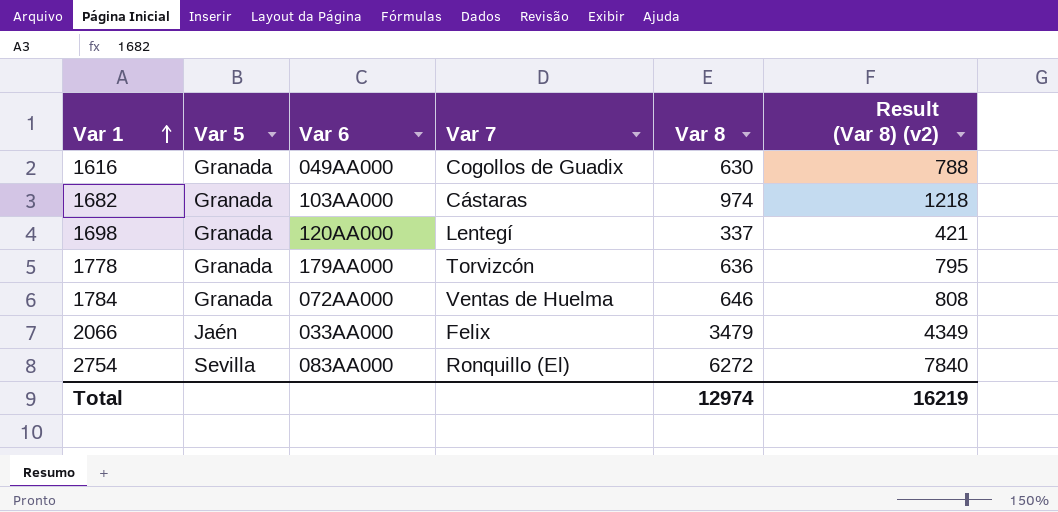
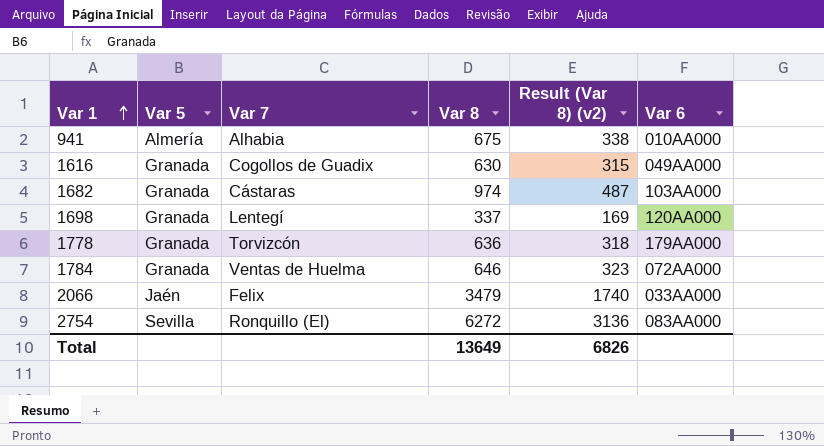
column Result (Var 8) (v2) | formula: [Var 8] * 1.25 -> [Var 8] * 0.5
column Var 6 | position: 3 -> 6
row 941: none -> Almería | Alhabia | 675 | 338 | 010AA000
Total | Var 8: 12974 -> 13649
Total | Result (Var 8) (v2): 16219 -> 6826

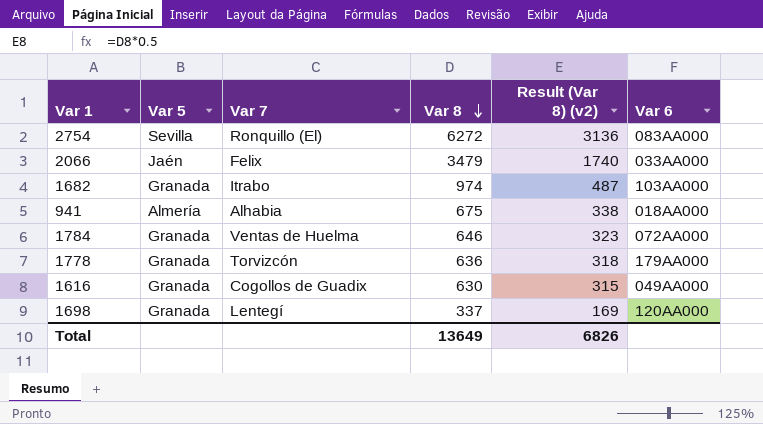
row order: Var 1 ascending -> Var 8 descending
1682 | Var 7: Cástaras -> Itrabo
941 | Var 6: 010AA000 -> 018AA000

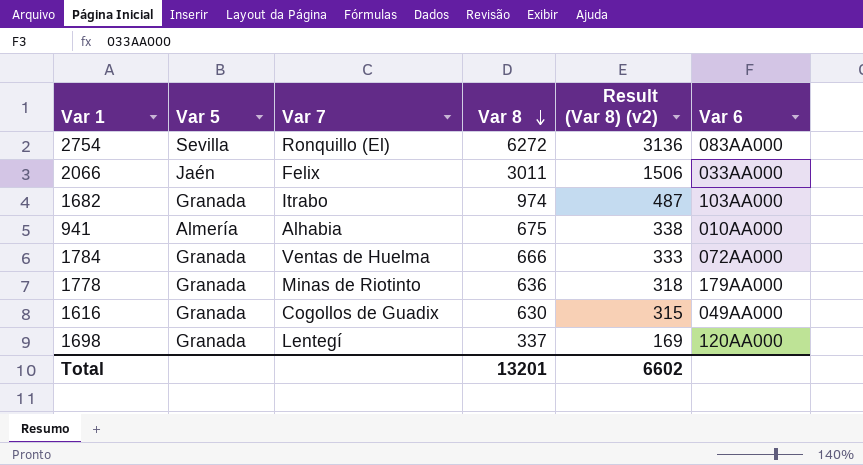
2066 | Var 8: 3479 -> 3011
2066 | Result (Var 8) (v2): 1740 -> 1506
941 | Var 6: 018AA000 -> 010AA000
1784 | Var 8: 646 -> 666
1784 | Result (Var 8) (v2): 323 -> 333
1778 | Var 7: Torvizcón -> Minas de Riotinto
Total | Var 8: 13649 -> 13201
Total | Result (Var 8) (v2): 6826 -> 6602

